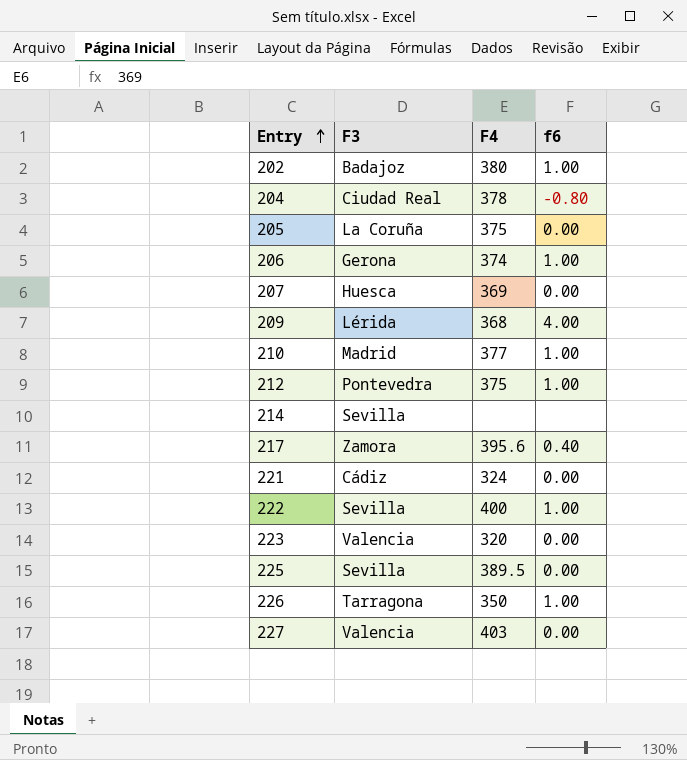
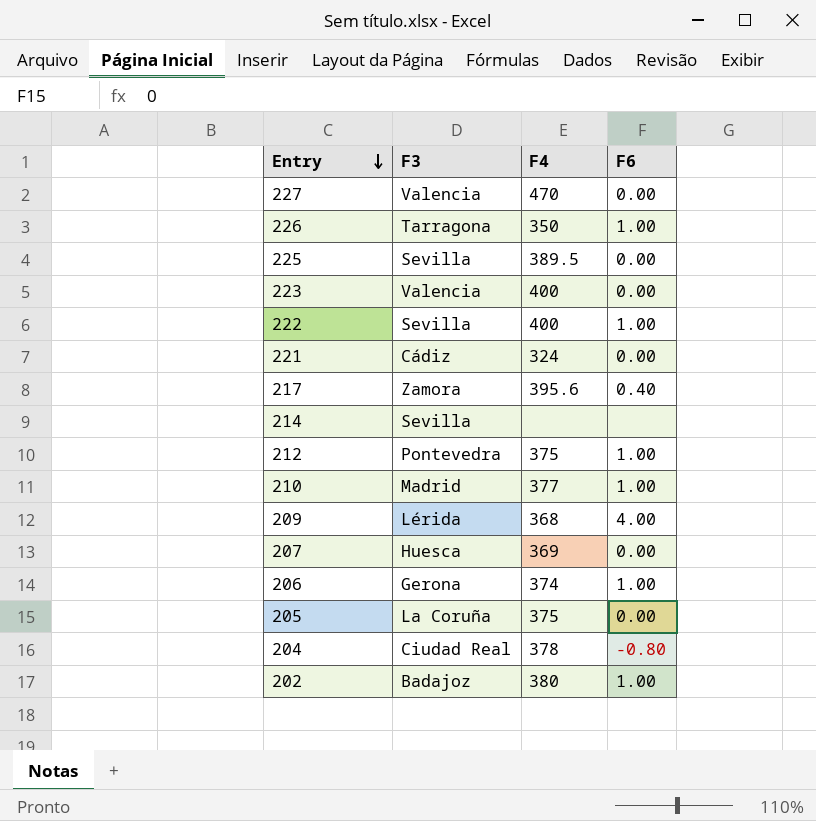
row order: Entry ascending -> Entry descending
column name: f6 -> F6
227 | F4: 403 -> 470
223 | F4: 320 -> 400

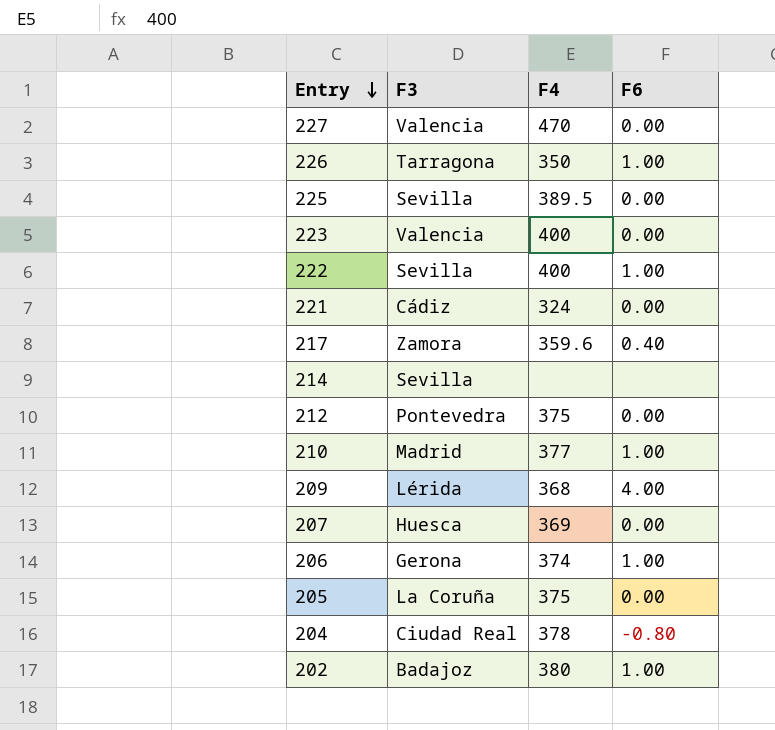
217 | F4: 395.6 -> 359.6
212 | F6: 1.00 -> 0.00

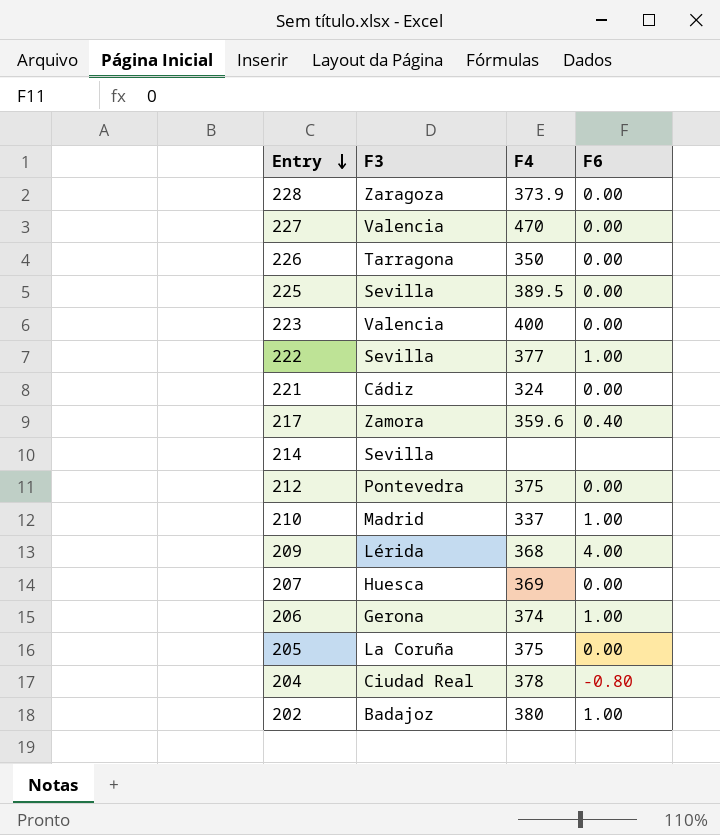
row 228: none -> Zaragoza | 373.9 | 0.00
226 | F6: 1.00 -> 0.00
222 | F4: 400 -> 377
210 | F4: 377 -> 337

